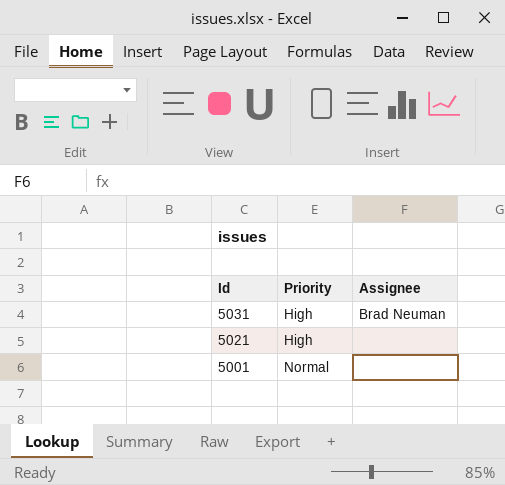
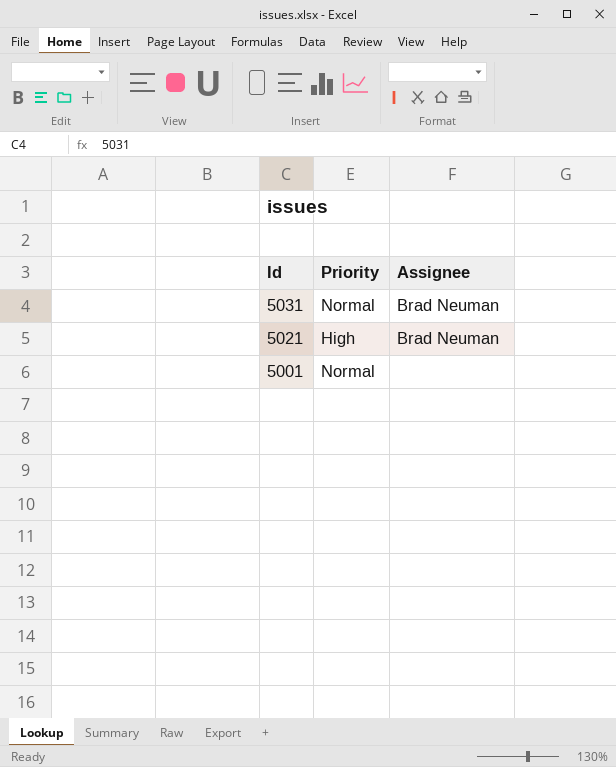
5031 | Priority: High -> Normal
5021 | Assignee: none -> Brad Neuman

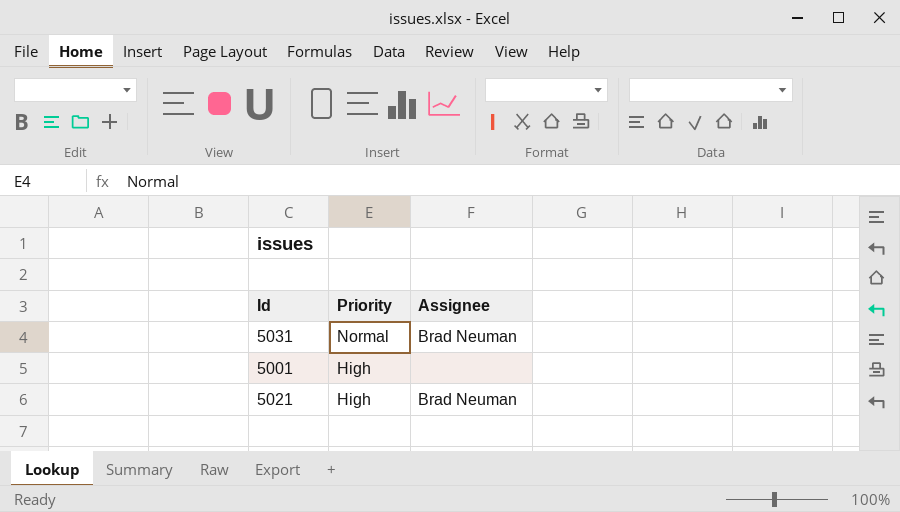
row order: Id descending -> Priority descending
5001 | Priority: Normal -> High

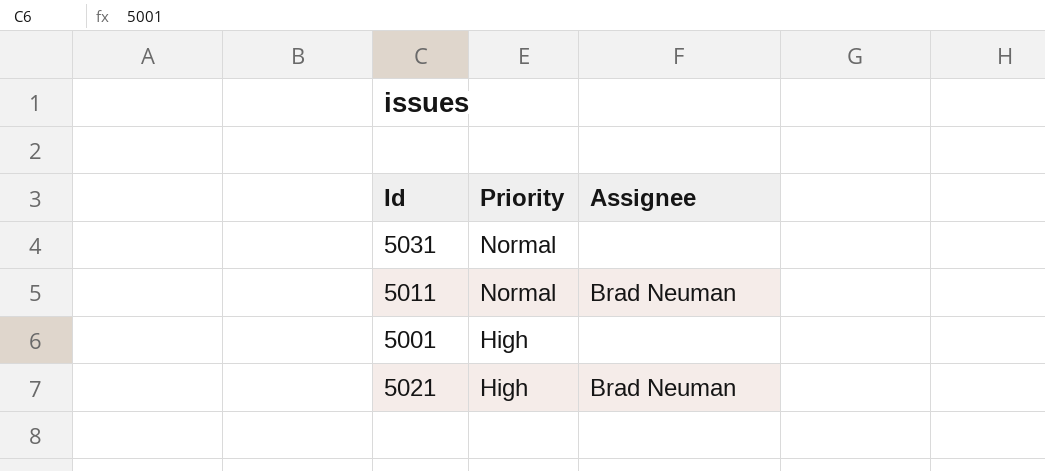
5031 | Assignee: Brad Neuman -> none
row 5011: none -> Normal | Brad Neuman

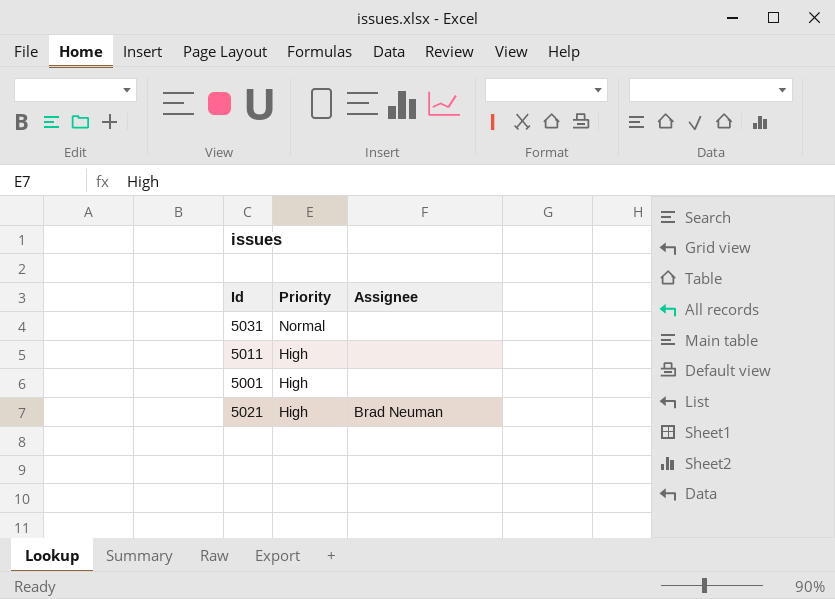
5011 | Priority: Normal -> High
5011 | Assignee: Brad Neuman -> none

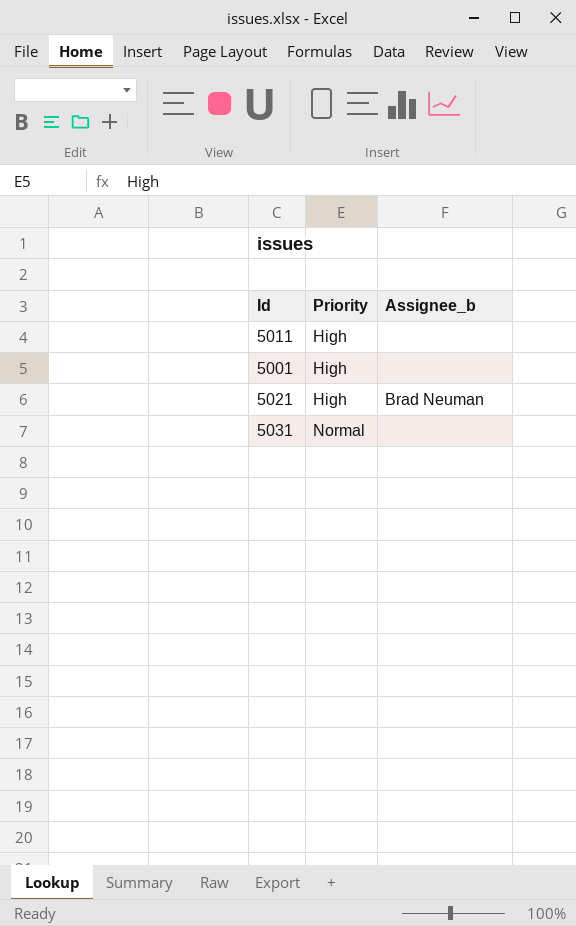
row order: Priority descending -> Priority ascending
column name: Assignee -> Assignee_b

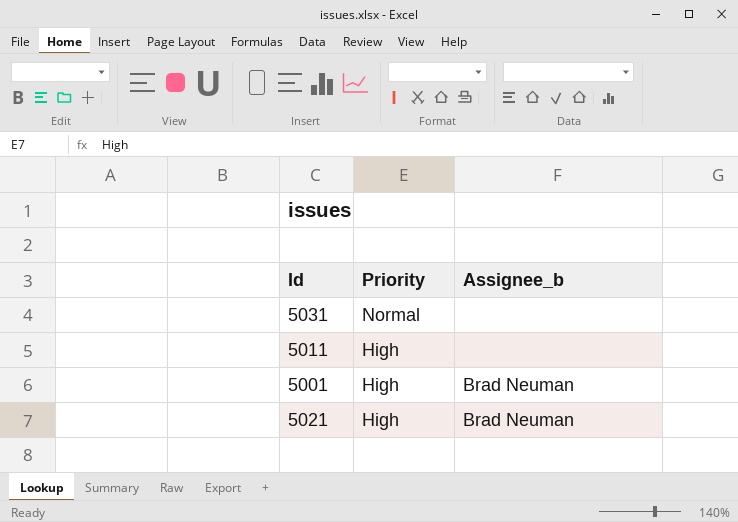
row order: Priority ascending -> Priority descending
5001 | Assignee_b: none -> Brad Neuman

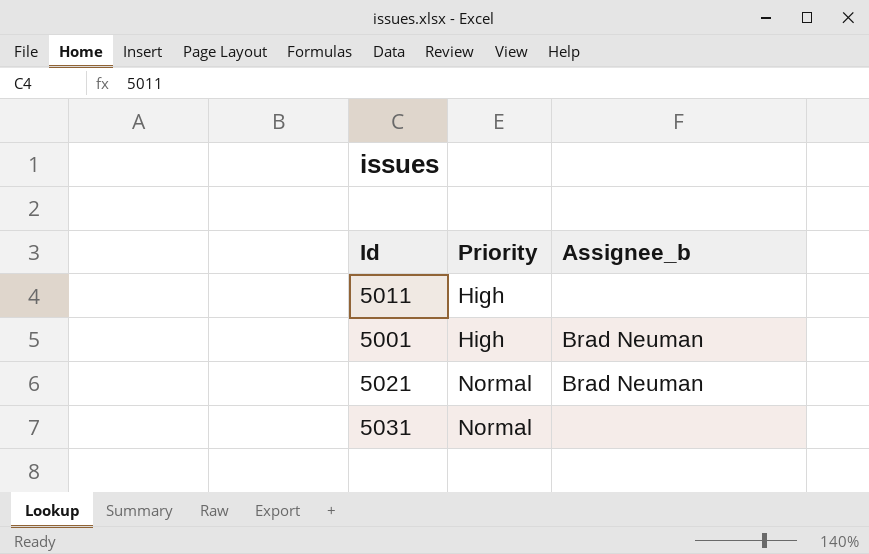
row order: Priority descending -> Priority ascending
5021 | Priority: High -> Normal

